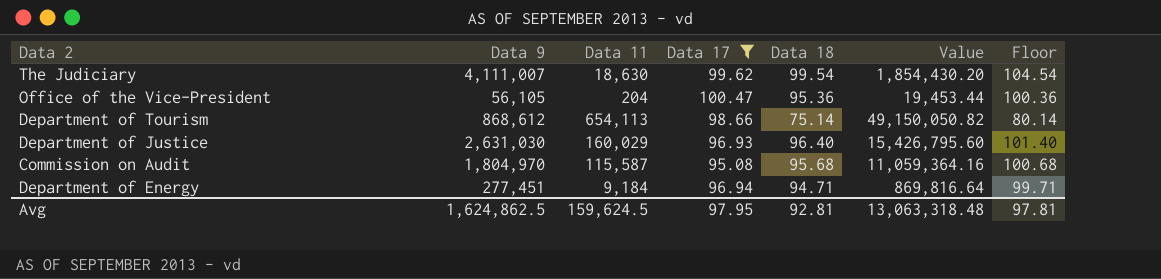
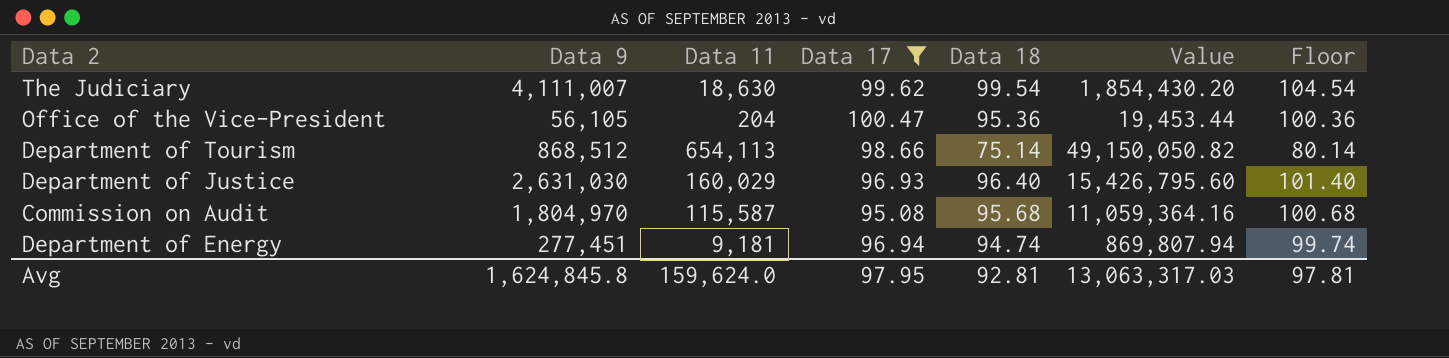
Department of Tourism | Data 9: 868,612 -> 868,512
Department of Energy | Data 11: 9,184 -> 9,181
Department of Energy | Data 18: 94.71 -> 94.74
Department of Energy | Value: 869,816.64 -> 869,807.94
Department of Energy | Floor: 99.71 -> 99.74
Avg | Data 9: 1,624,862.5 -> 1,624,845.8
Avg | Data 11: 159,624.5 -> 159,624.0
Avg | Value: 13,063,318.48 -> 13,063,317.03

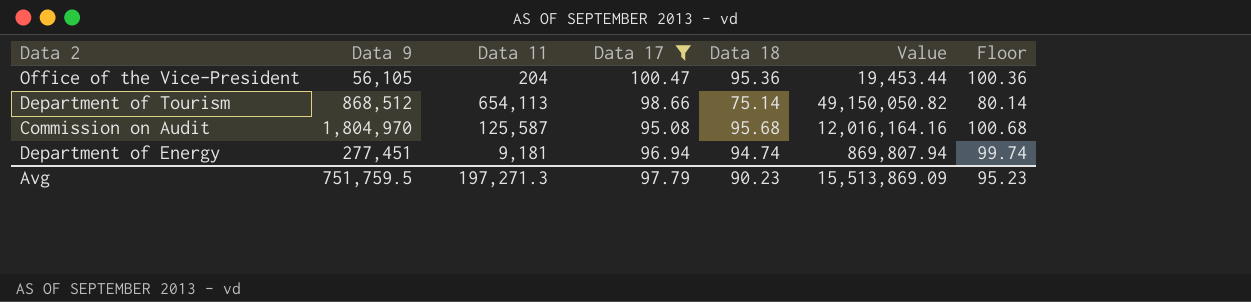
row The Judiciary: 4,111,007 | 18,630 | 99.62 | 99.54 | 1,854,430.20 | 104.54 -> none
row Department of Justice: 2,631,030 | 160,029 | 96.93 | 96.40 | 15,426,795.60 | 101.40 -> none
Commission on Audit | Data 11: 115,587 -> 125,587
Commission on Audit | Value: 11,059,364.16 -> 12,016,164.16
Avg | Data 9: 1,624,845.8 -> 751,759.5
Avg | Data 11: 159,624.0 -> 197,271.3
Avg | Data 17: 97.95 -> 97.79
Avg | Data 18: 92.81 -> 90.23
Avg | Value: 13,063,317.03 -> 15,513,869.09
Avg | Floor: 97.81 -> 95.23

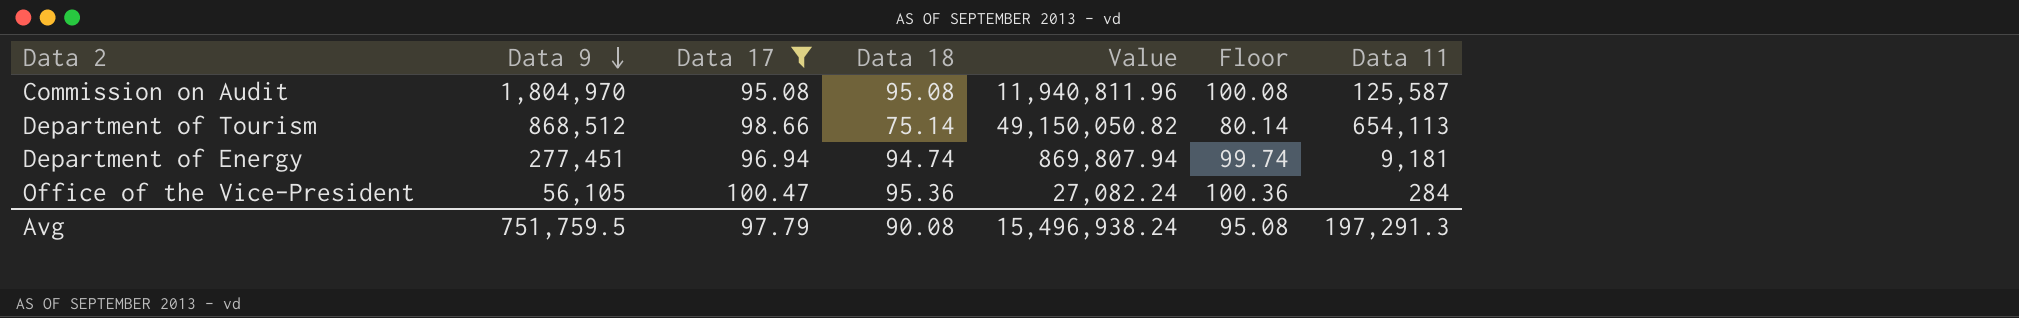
row order: none -> Data 9 descending
column Data 11 | position: 3 -> 7
Commission on Audit | Data 18: 95.68 -> 95.08
Commission on Audit | Value: 12,016,164.16 -> 11,940,811.96
Commission on Audit | Floor: 100.68 -> 100.08
Office of the Vice-President | Value: 19,453.44 -> 27,082.24
Office of the Vice-President | Data 11: 204 -> 284
Avg | Data 18: 90.23 -> 90.08
Avg | Value: 15,513,869.09 -> 15,496,938.24
Avg | Floor: 95.23 -> 95.08
Avg | Data 11: 197,271.3 -> 197,291.3

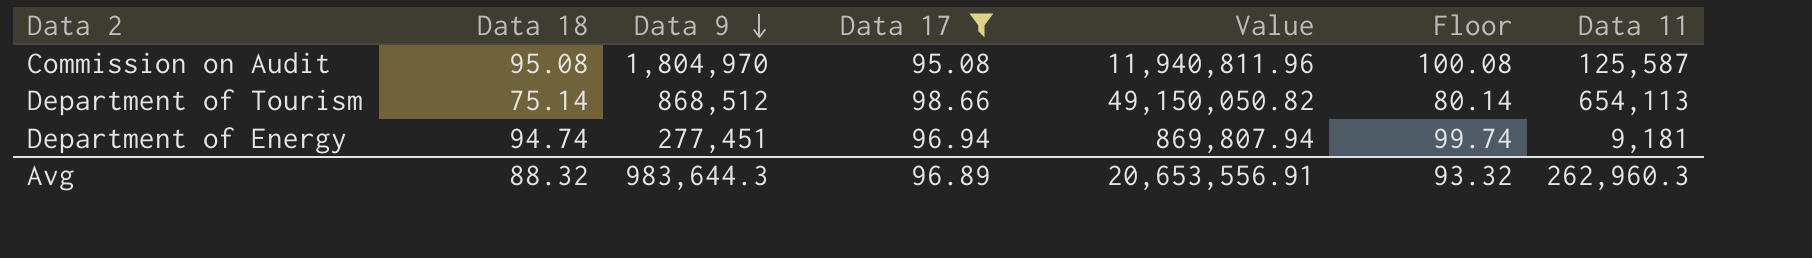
column Data 18 | position: 4 -> 2
row Office of the Vice-President: 56,105 | 100.47 | 95.36 | 27,082.24 | 100.36 | 284 -> none
Avg | Data 18: 90.08 -> 88.32
Avg | Data 9: 751,759.5 -> 983,644.3
Avg | Data 17: 97.79 -> 96.89
Avg | Value: 15,496,938.24 -> 20,653,556.91
Avg | Floor: 95.08 -> 93.32
Avg | Data 11: 197,291.3 -> 262,960.3

